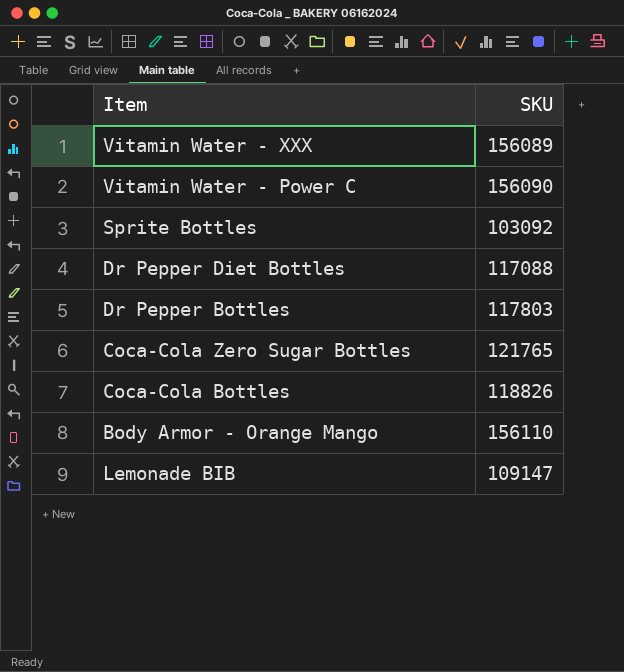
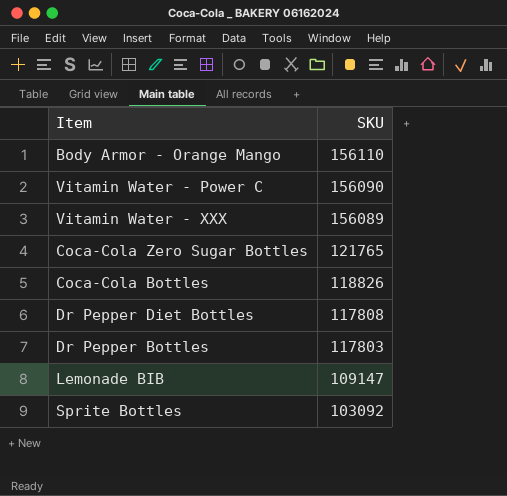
row order: none -> SKU descending
Dr Pepper Diet Bottles | SKU: 117088 -> 117808

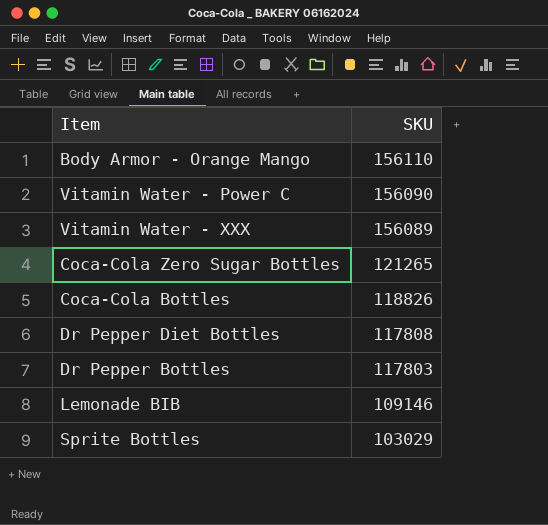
Coca-Cola Zero Sugar Bottles | SKU: 121765 -> 121265
Lemonade BIB | SKU: 109147 -> 109146
Sprite Bottles | SKU: 103092 -> 103029

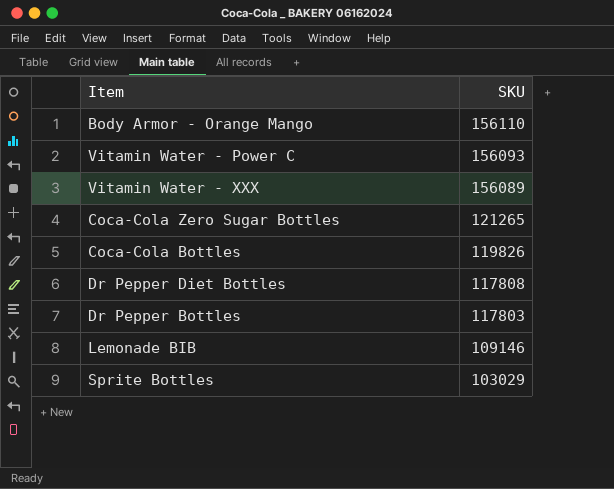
Vitamin Water - Power C | SKU: 156090 -> 156093
Coca-Cola Bottles | SKU: 118826 -> 119826

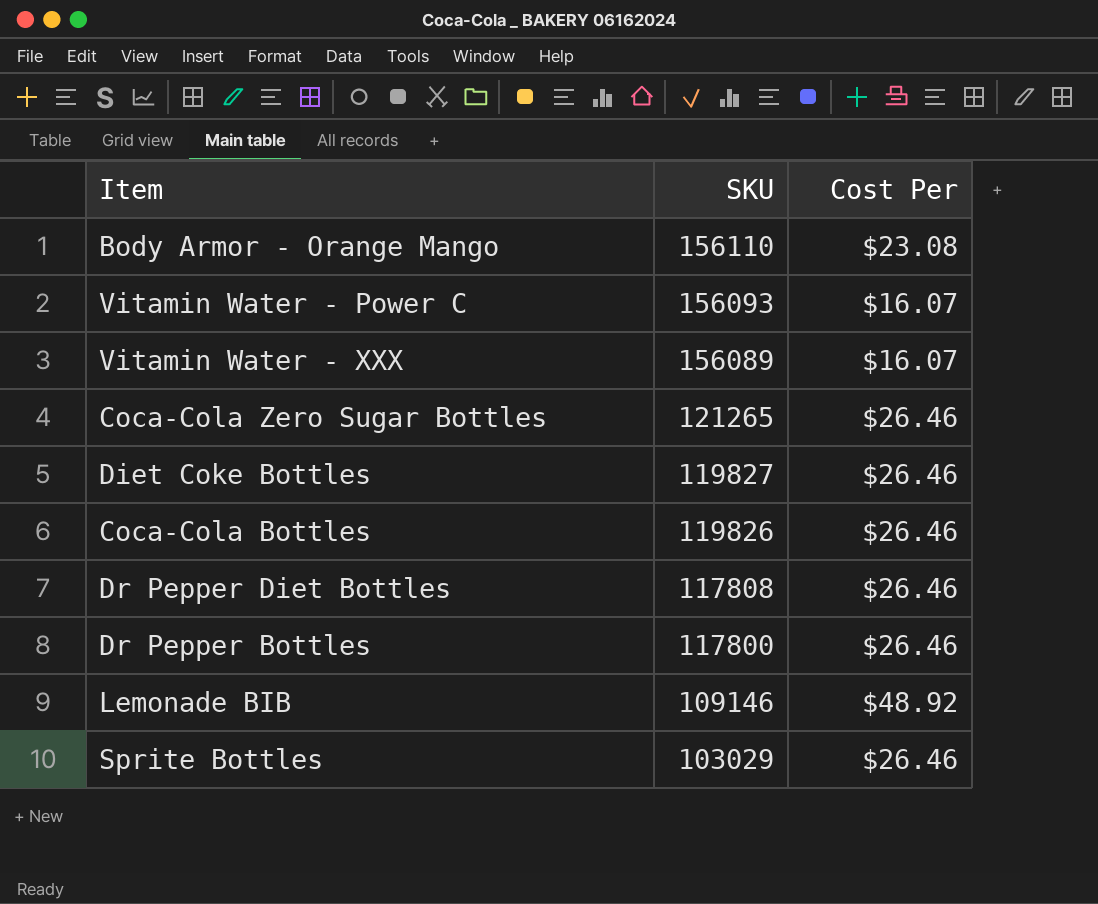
column Cost Per | position: none -> 3
row Diet Coke Bottles: none -> 119827 | $26.46
Dr Pepper Bottles | SKU: 117803 -> 117800

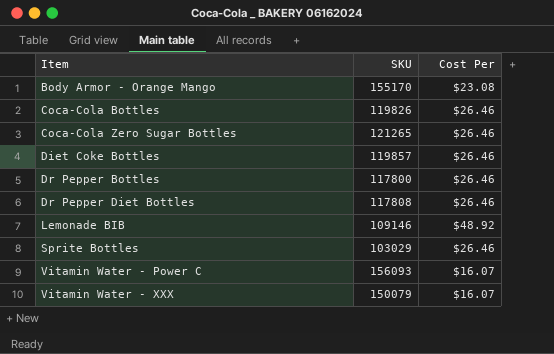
row order: SKU descending -> Item ascending
Body Armor - Orange Mango | SKU: 156110 -> 155170
Diet Coke Bottles | SKU: 119827 -> 119857
Vitamin Water - XXX | SKU: 156089 -> 150079

